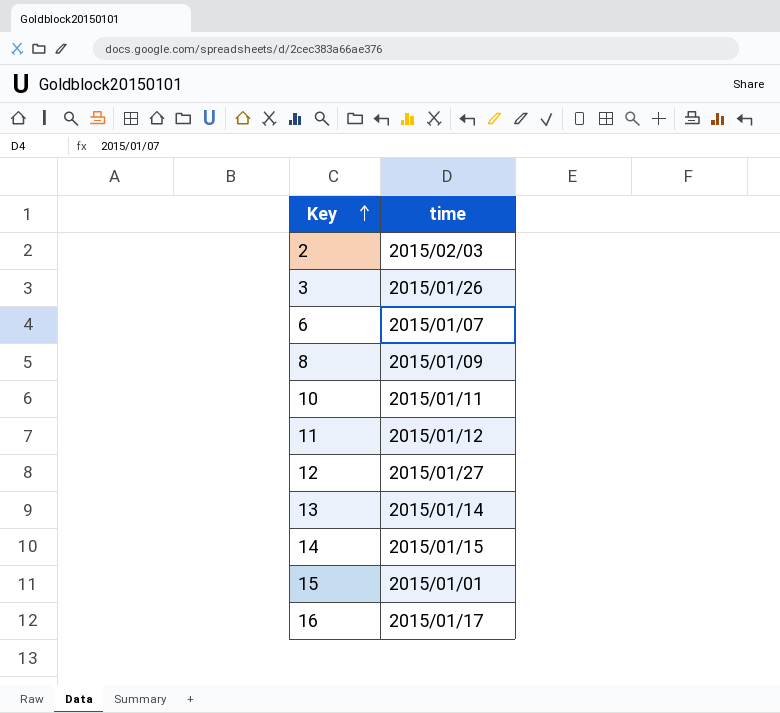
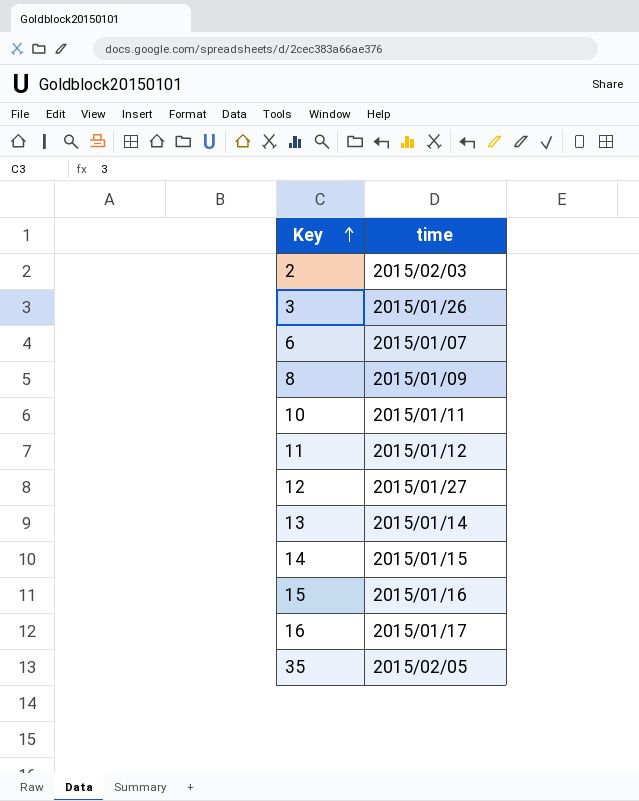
15 | time: 2015/01/01 -> 2015/01/16
row 35: none -> 2015/02/05

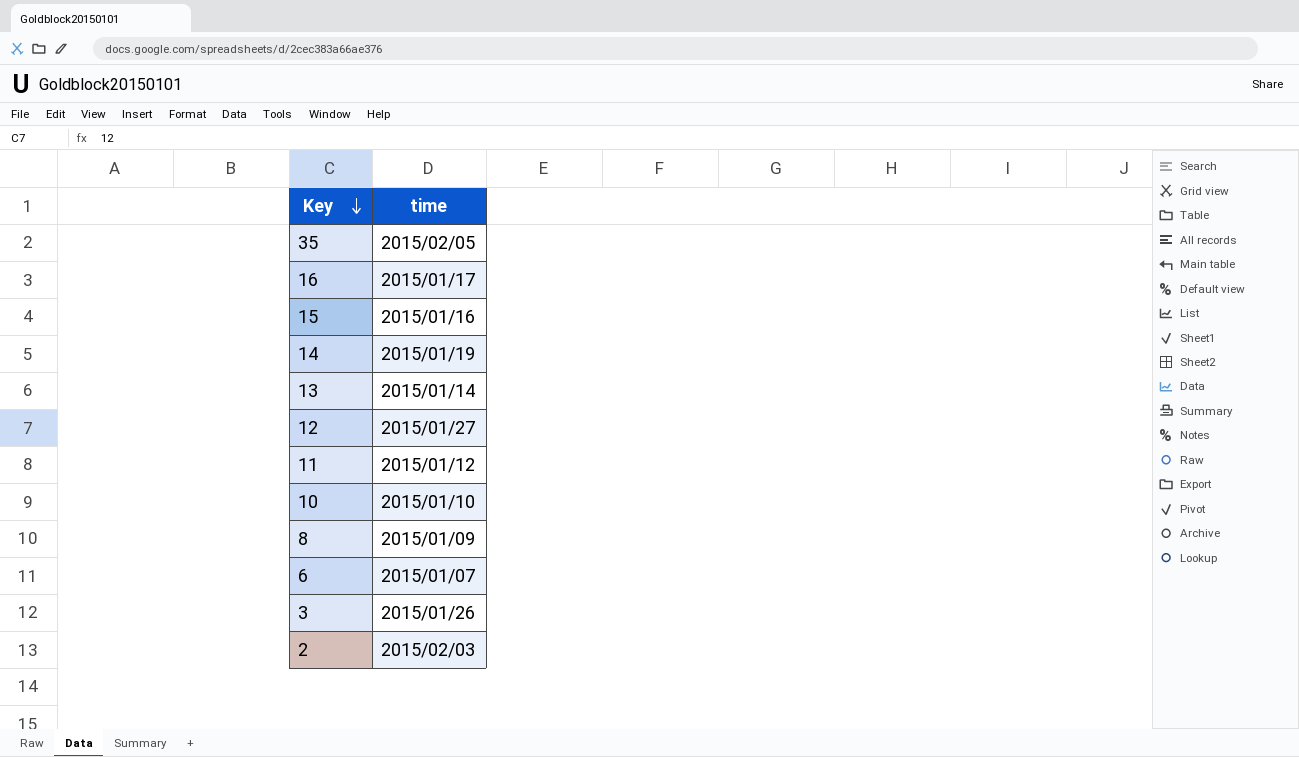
row order: Key ascending -> Key descending
14 | time: 2015/01/15 -> 2015/01/19
10 | time: 2015/01/11 -> 2015/01/10

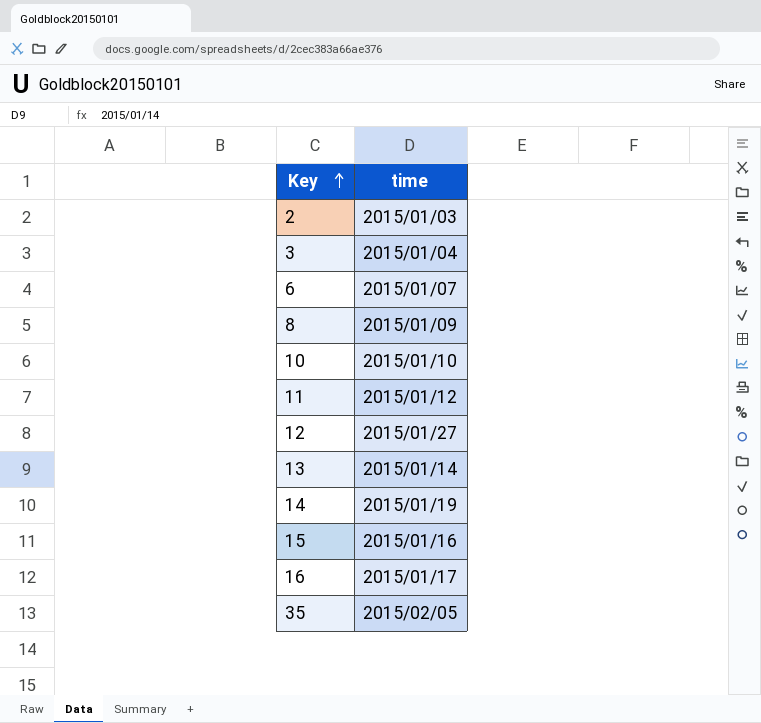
row order: Key descending -> Key ascending
2 | time: 2015/02/03 -> 2015/01/03
3 | time: 2015/01/26 -> 2015/01/04

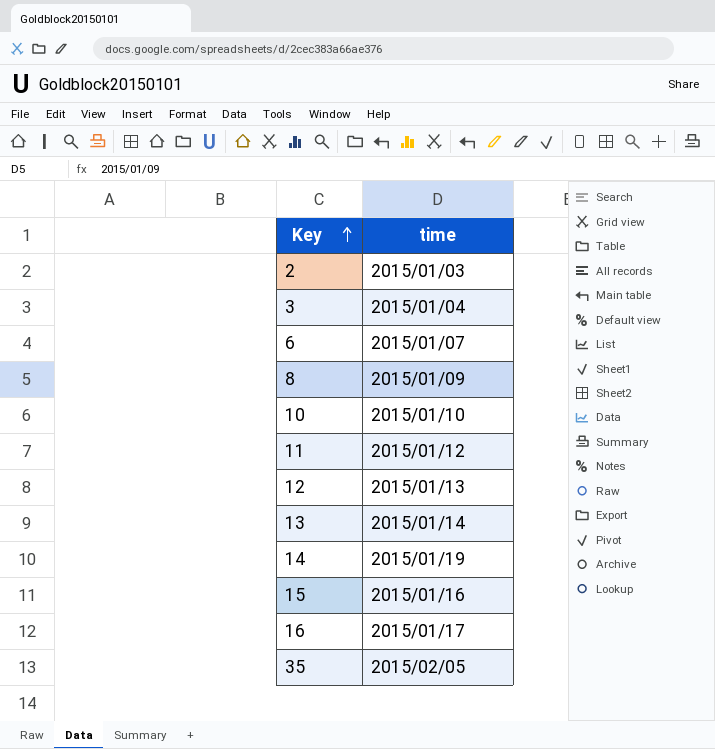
12 | time: 2015/01/27 -> 2015/01/13

